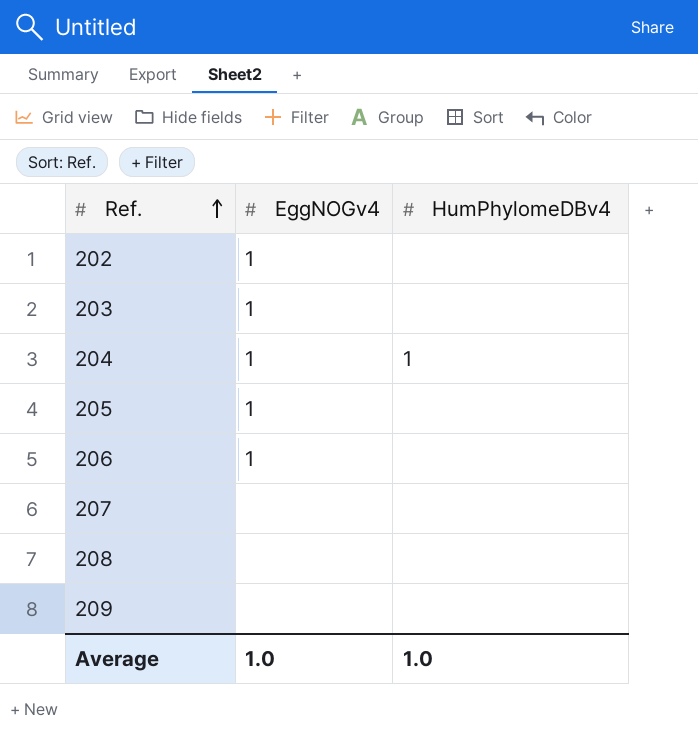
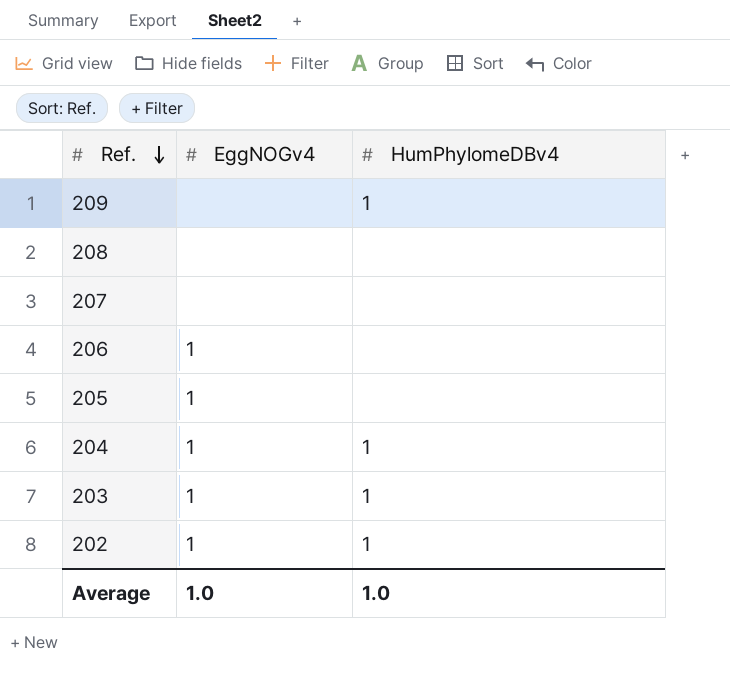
row order: Ref. ascending -> Ref. descending
209 | HumPhylomeDBv4: none -> 1
203 | HumPhylomeDBv4: none -> 1
202 | HumPhylomeDBv4: none -> 1

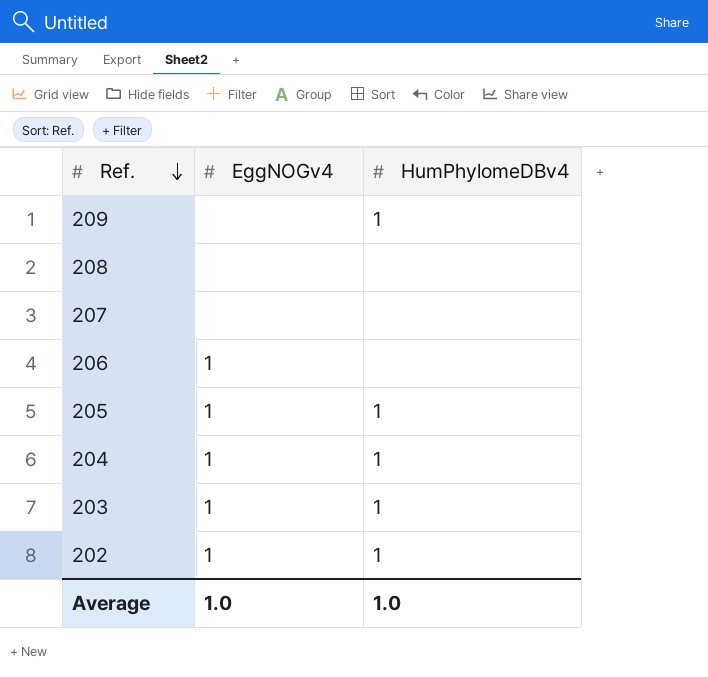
205 | HumPhylomeDBv4: none -> 1

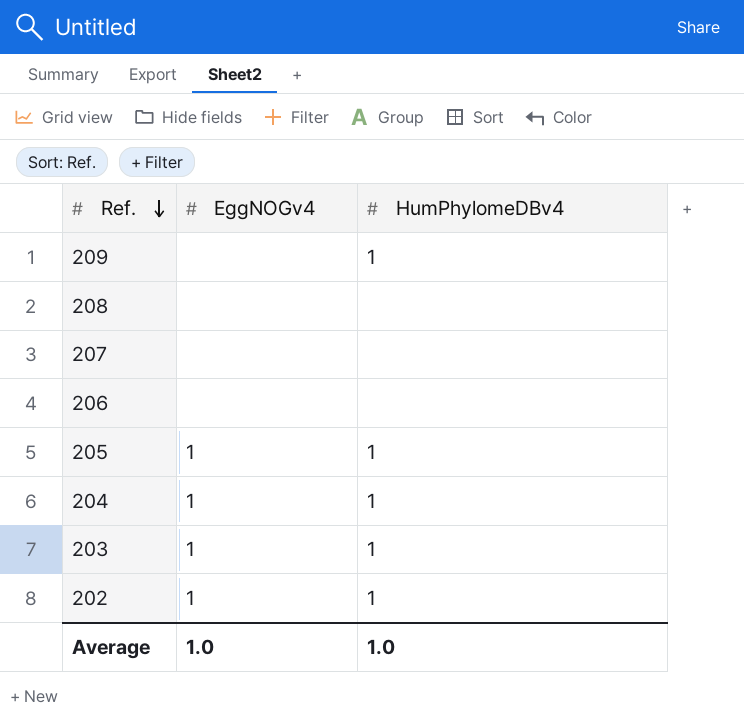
206 | EggNOGv4: 1 -> none

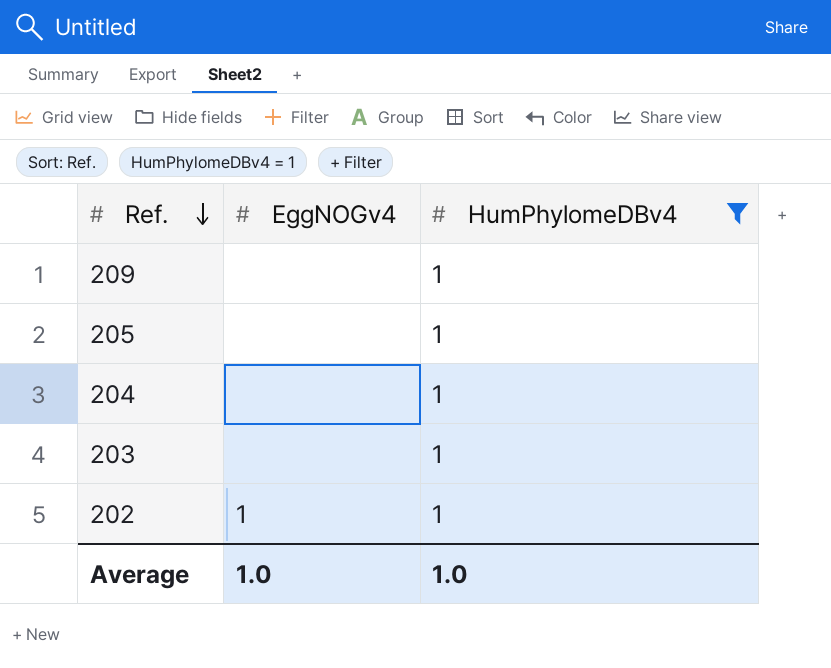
filter: none -> HumPhylomeDBv4 = 1
205 | EggNOGv4: 1 -> none
204 | EggNOGv4: 1 -> none
203 | EggNOGv4: 1 -> none

